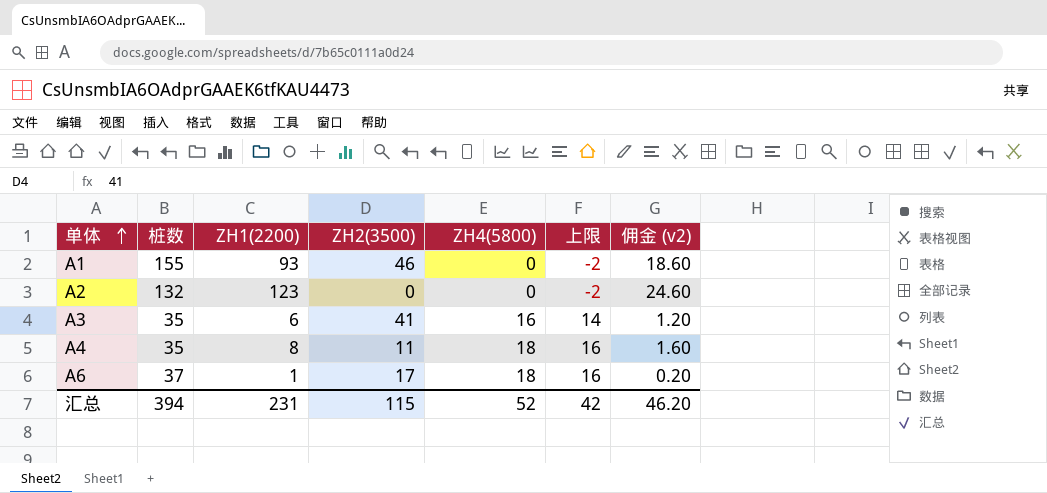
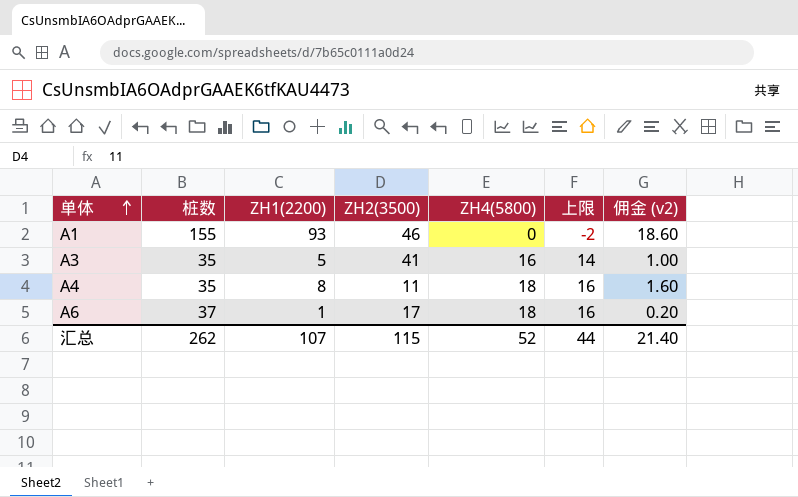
row A2: 132 | 123 | 0 | 0 | -2 | 24.60 -> none
A3 | ZH1(2200): 6 -> 5
A3 | 佣金 (v2): 1.20 -> 1.00
汇总 | 桩数: 394 -> 262
汇总 | ZH1(2200): 231 -> 107
汇总 | 上限: 42 -> 44
汇总 | 佣金 (v2): 46.20 -> 21.40

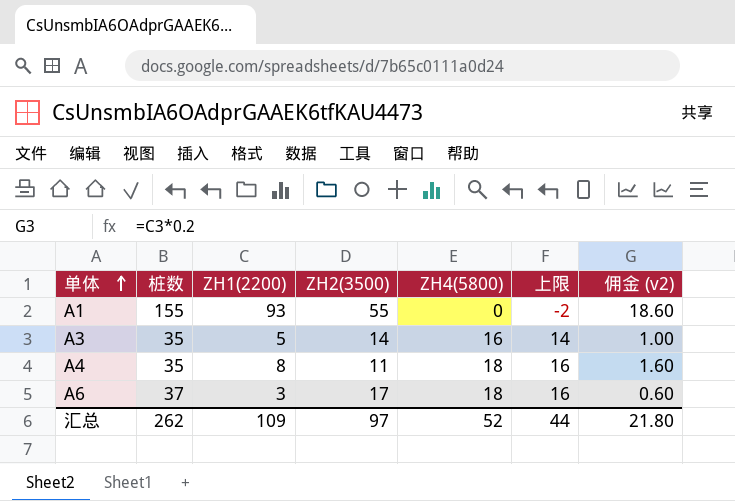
A1 | ZH2(3500): 46 -> 55
A3 | ZH2(3500): 41 -> 14
A6 | ZH1(2200): 1 -> 3
A6 | 佣金 (v2): 0.20 -> 0.60
汇总 | ZH1(2200): 107 -> 109
汇总 | ZH2(3500): 115 -> 97
汇总 | 佣金 (v2): 21.40 -> 21.80

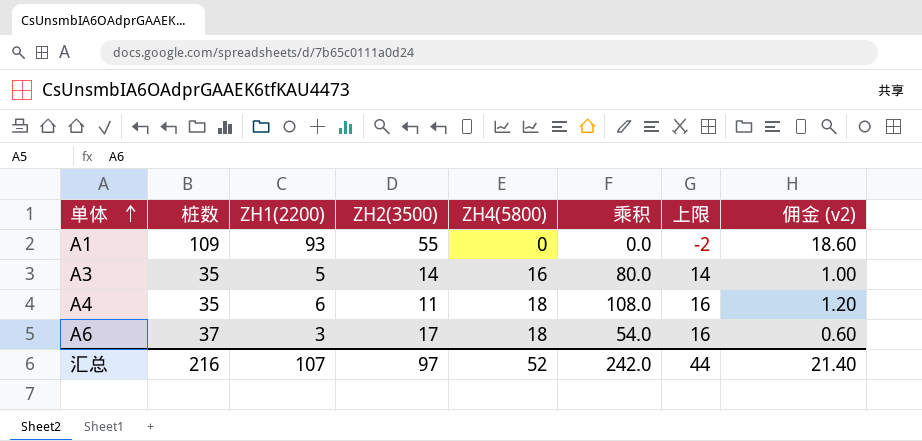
column 乘积 | formula: none -> [ZH1(2200)] * [ZH4(5800)]
A1 | 桩数: 155 -> 109
A4 | ZH1(2200): 8 -> 6
A4 | 佣金 (v2): 1.60 -> 1.20
汇总 | 桩数: 262 -> 216
汇总 | ZH1(2200): 109 -> 107
汇总 | 佣金 (v2): 21.80 -> 21.40

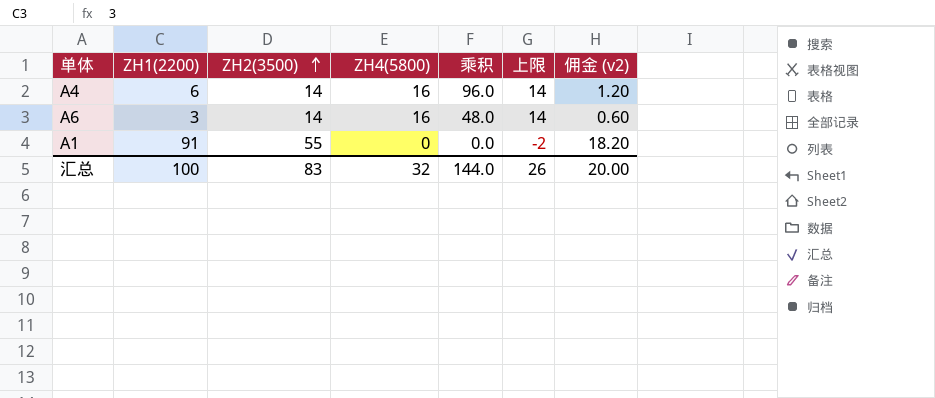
row order: 单体 ascending -> ZH2(3500) ascending
column 桩数 | position: 2 -> none
row A3: 35 | 5 | 14 | 16 | 80.0 | 14 | 1.00 -> none
A4 | ZH2(3500): 11 -> 14
A4 | ZH4(5800): 18 -> 16
A4 | 乘积: 108.0 -> 96.0
A4 | 上限: 16 -> 14
A6 | ZH2(3500): 17 -> 14
A6 | ZH4(5800): 18 -> 16
A6 | 乘积: 54.0 -> 48.0
A6 | 上限: 16 -> 14
A1 | ZH1(2200): 93 -> 91
A1 | 佣金 (v2): 18.60 -> 18.20
汇总 | ZH1(2200): 107 -> 100
汇总 | ZH2(3500): 97 -> 83
汇总 | ZH4(5800): 52 -> 32
汇总 | 乘积: 242.0 -> 144.0
汇总 | 上限: 44 -> 26
汇总 | 佣金 (v2): 21.40 -> 20.00

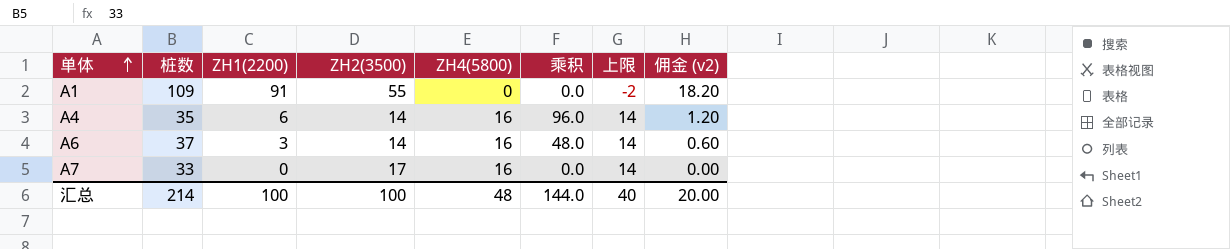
row order: ZH2(3500) ascending -> 单体 ascending
column 桩数 | position: none -> 2
row A7: none -> 33 | 0 | 17 | 16 | 0.0 | 14 | 0.00
汇总 | ZH2(3500): 83 -> 100
汇总 | ZH4(5800): 32 -> 48
汇总 | 上限: 26 -> 40

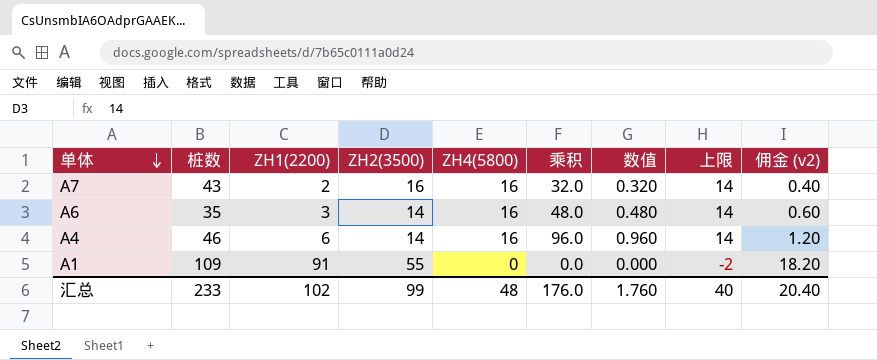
row order: 单体 ascending -> 单体 descending
column 数值 | formula: none -> [乘积] * 0.01
A7 | 桩数: 33 -> 43
A7 | ZH1(2200): 0 -> 2
A7 | ZH2(3500): 17 -> 16
A7 | 乘积: 0.0 -> 32.0
A7 | 佣金 (v2): 0.00 -> 0.40
A6 | 桩数: 37 -> 35
A4 | 桩数: 35 -> 46
汇总 | 桩数: 214 -> 233
汇总 | ZH1(2200): 100 -> 102
汇总 | ZH2(3500): 100 -> 99
汇总 | 乘积: 144.0 -> 176.0
汇总 | 佣金 (v2): 20.00 -> 20.40

